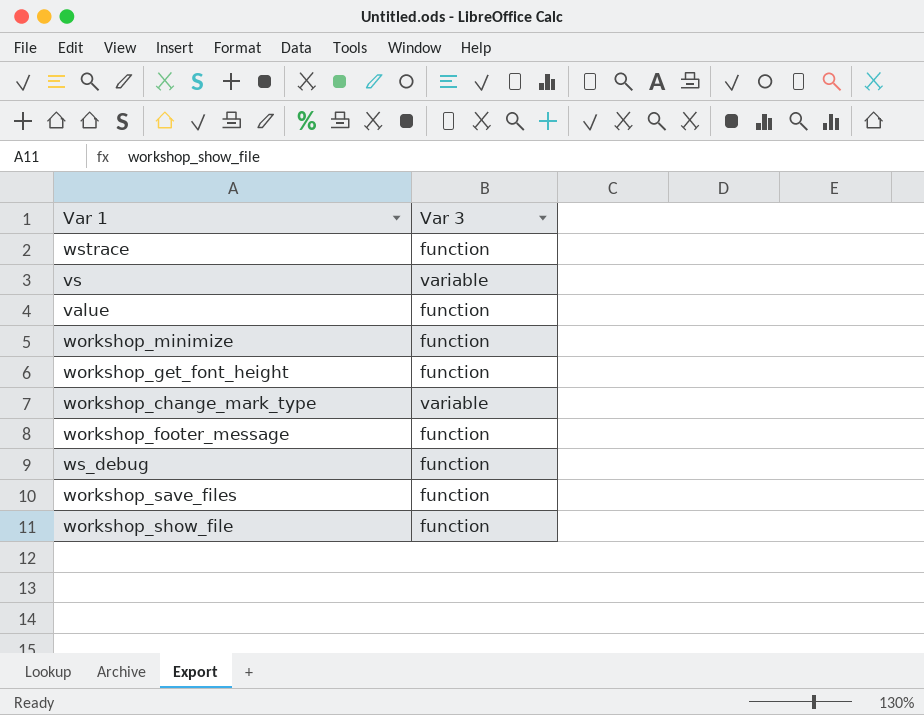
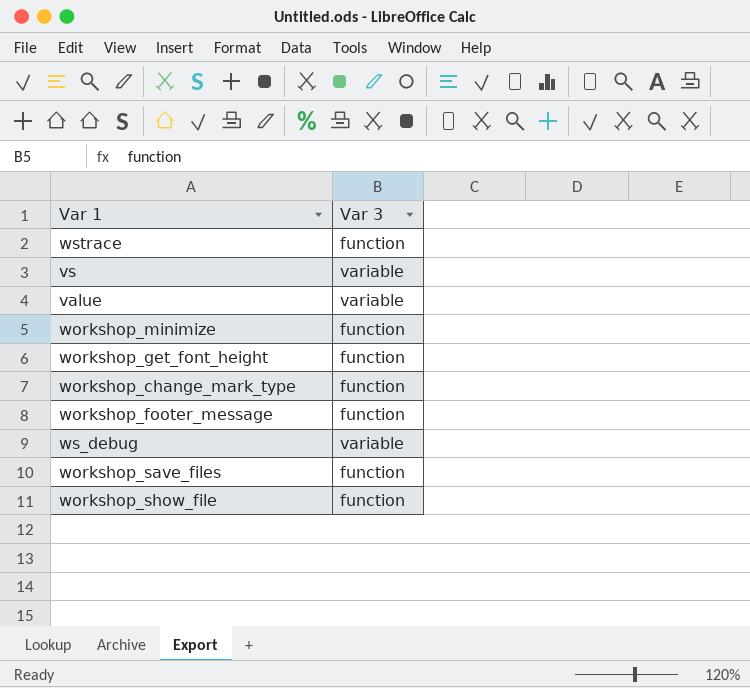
value | Var 3: function -> variable
workshop_change_mark_type | Var 3: variable -> function
ws_debug | Var 3: function -> variable

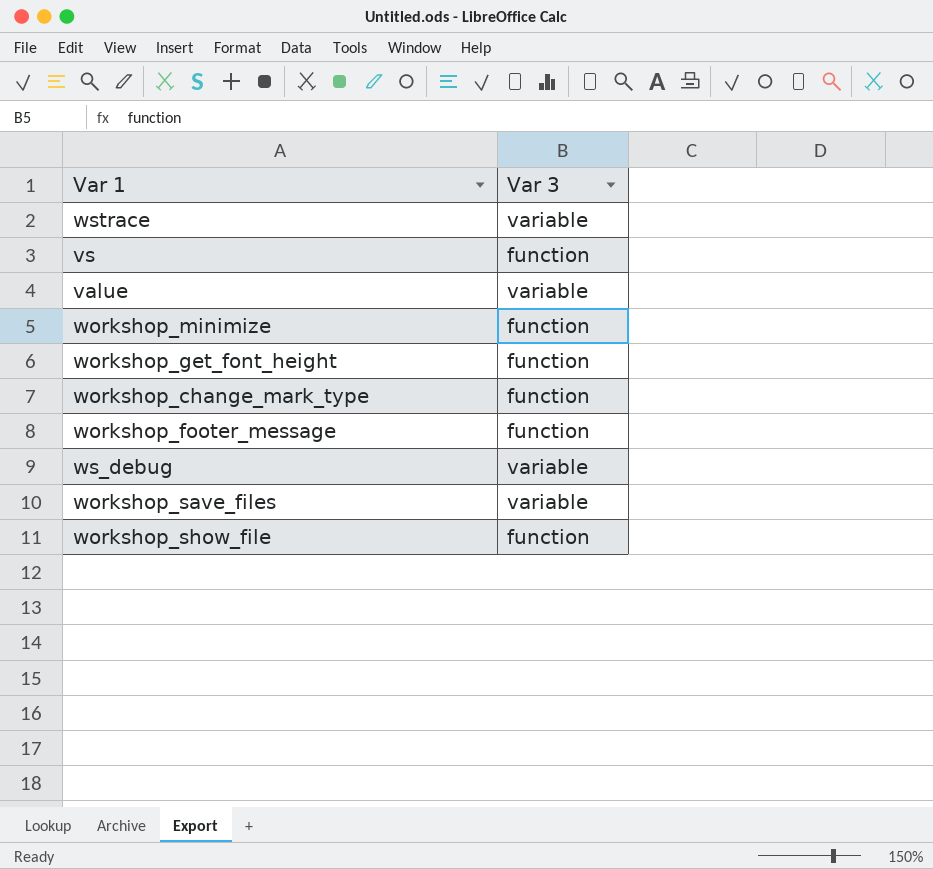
wstrace | Var 3: function -> variable
vs | Var 3: variable -> function
workshop_save_files | Var 3: function -> variable

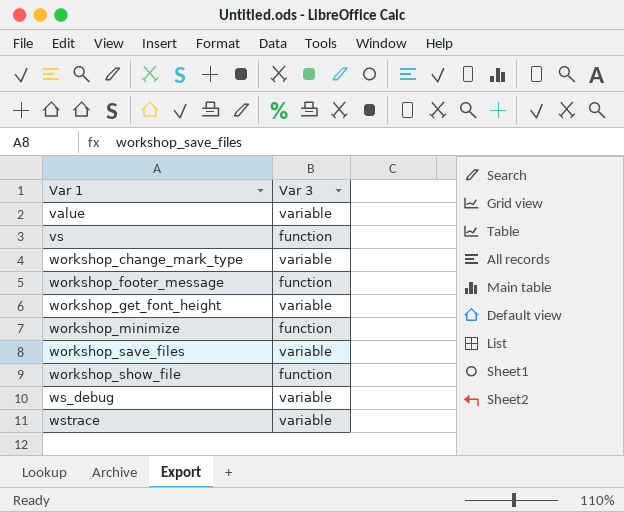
row order: none -> Var 1 ascending
workshop_change_mark_type | Var 3: function -> variable
workshop_get_font_height | Var 3: function -> variable

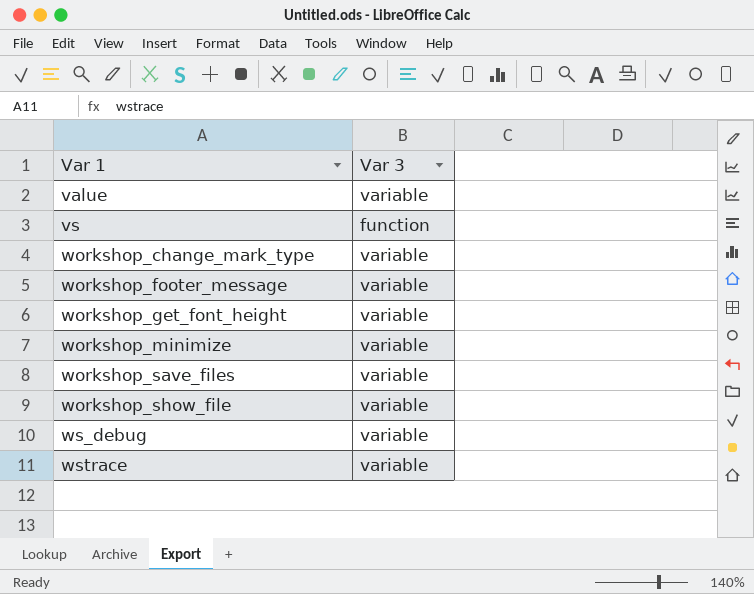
workshop_footer_message | Var 3: function -> variable
workshop_minimize | Var 3: function -> variable
workshop_show_file | Var 3: function -> variable

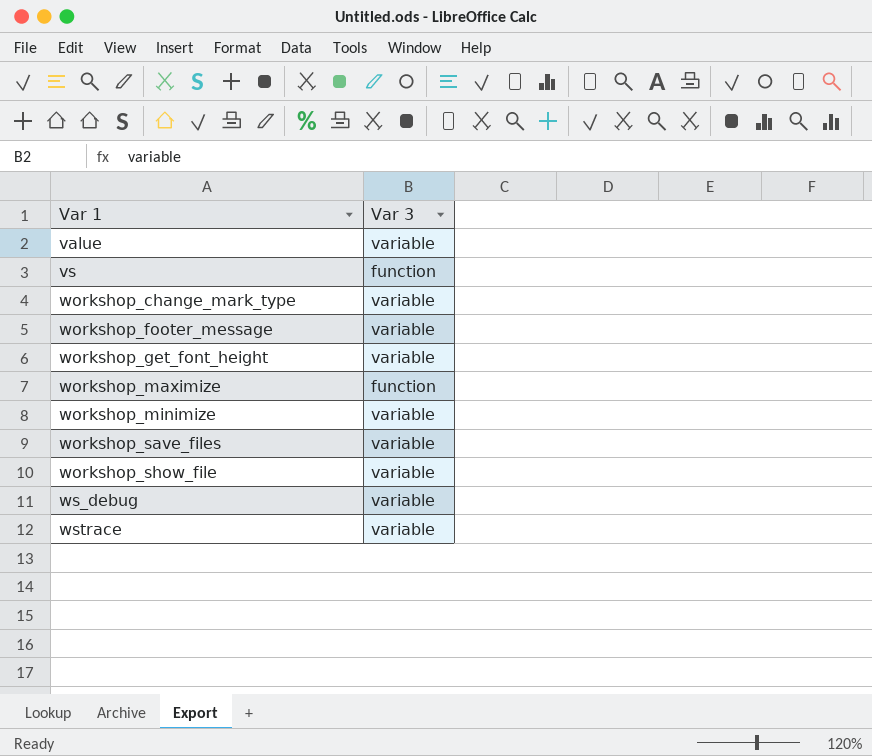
row workshop_maximize: none -> function

